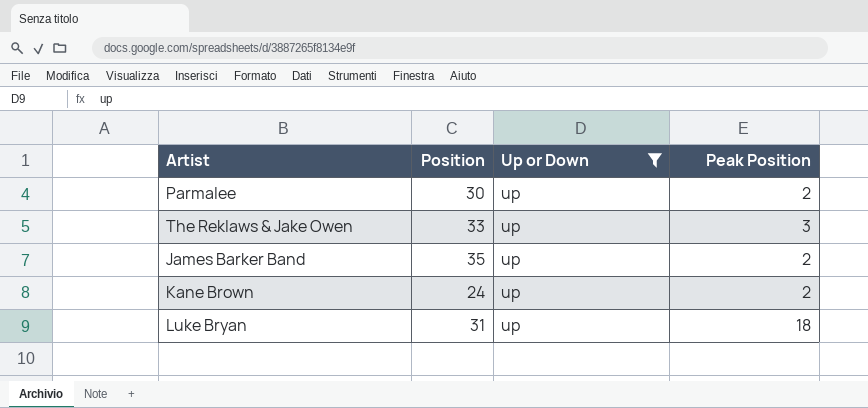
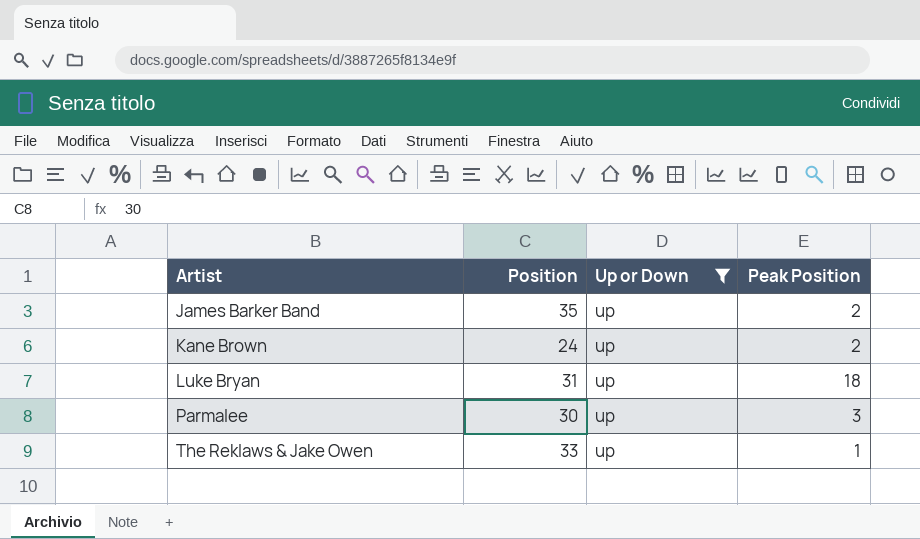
row order: none -> Artist ascending
Parmalee | Peak Position: 2 -> 3
The Reklaws & Jake Owen | Peak Position: 3 -> 1

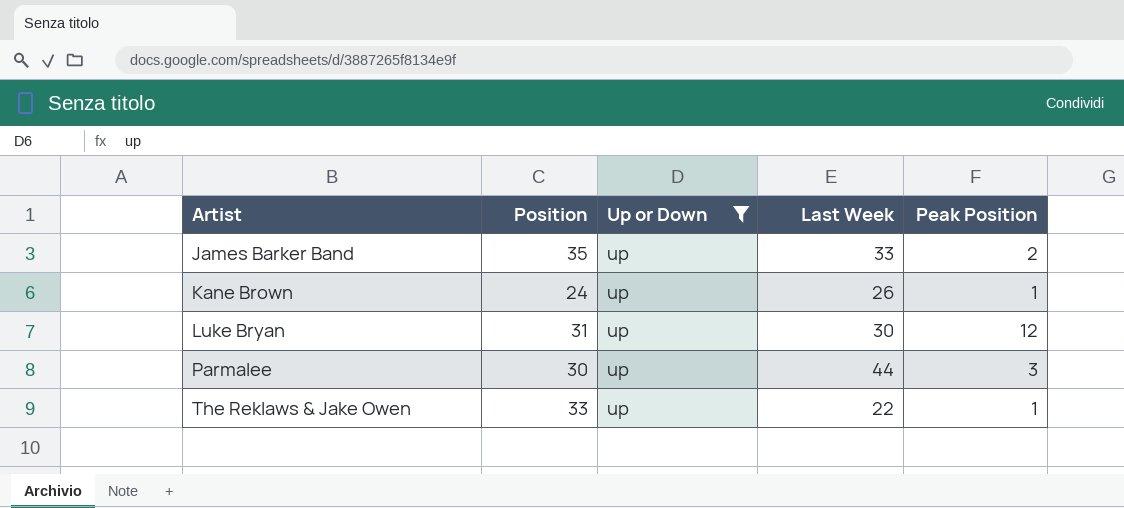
column Last Week | position: none -> 4
Kane Brown | Peak Position: 2 -> 1
Luke Bryan | Peak Position: 18 -> 12

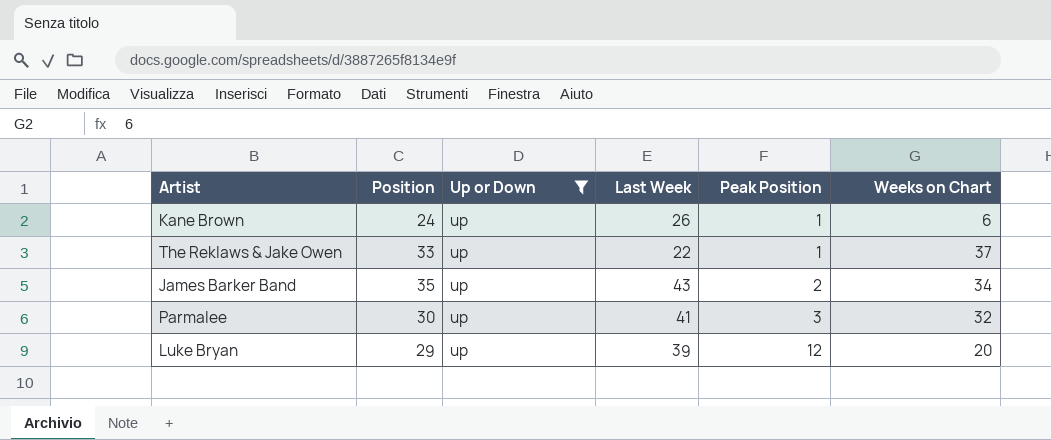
row order: Artist ascending -> Peak Position ascending
column Weeks on Chart | position: none -> 6
James Barker Band | Last Week: 33 -> 43
Parmalee | Last Week: 44 -> 41
Luke Bryan | Position: 31 -> 29
Luke Bryan | Last Week: 30 -> 39

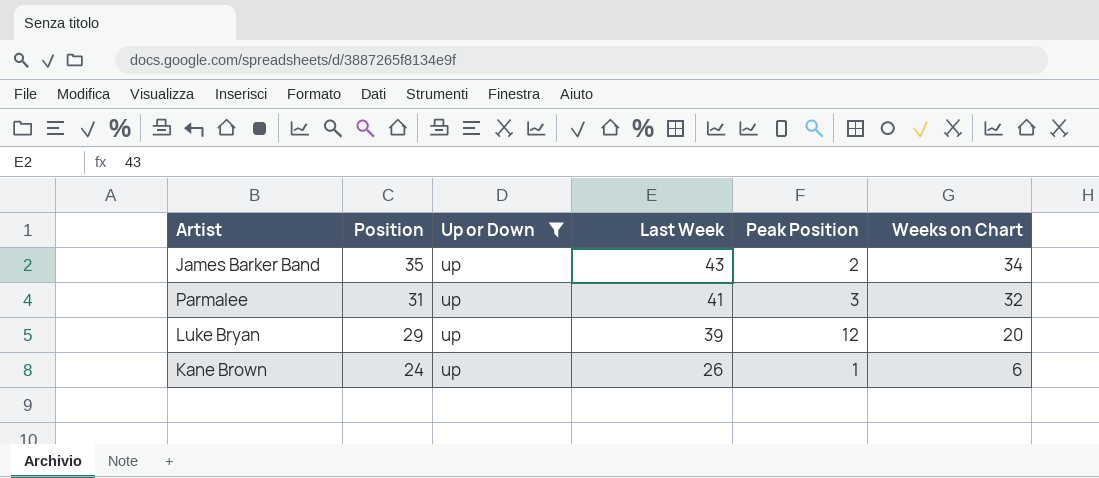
row order: Peak Position ascending -> Position descending
row The Reklaws & Jake Owen: 33 | up | 22 | 1 | 37 -> none
Parmalee | Position: 30 -> 31

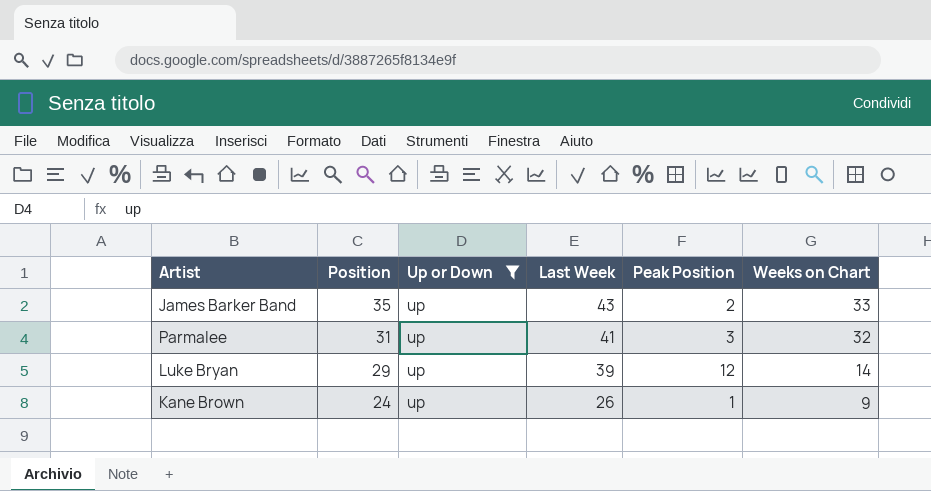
James Barker Band | Weeks on Chart: 34 -> 33
Luke Bryan | Weeks on Chart: 20 -> 14
Kane Brown | Weeks on Chart: 6 -> 9

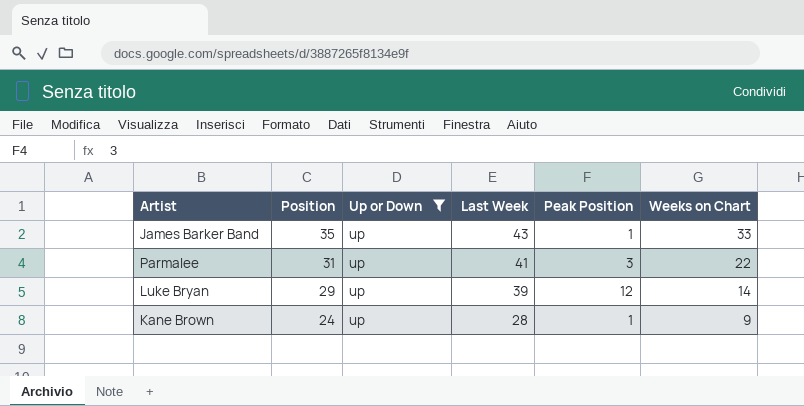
James Barker Band | Peak Position: 2 -> 1
Parmalee | Weeks on Chart: 32 -> 22
Kane Brown | Last Week: 26 -> 28

